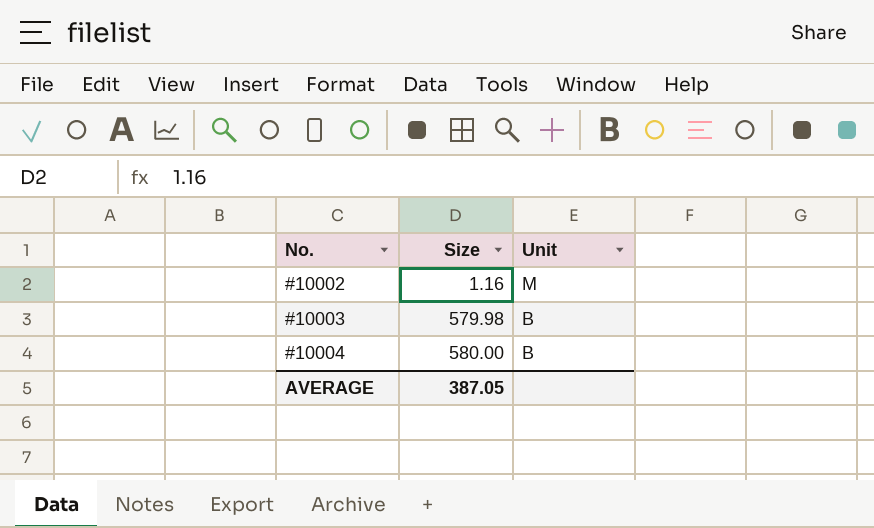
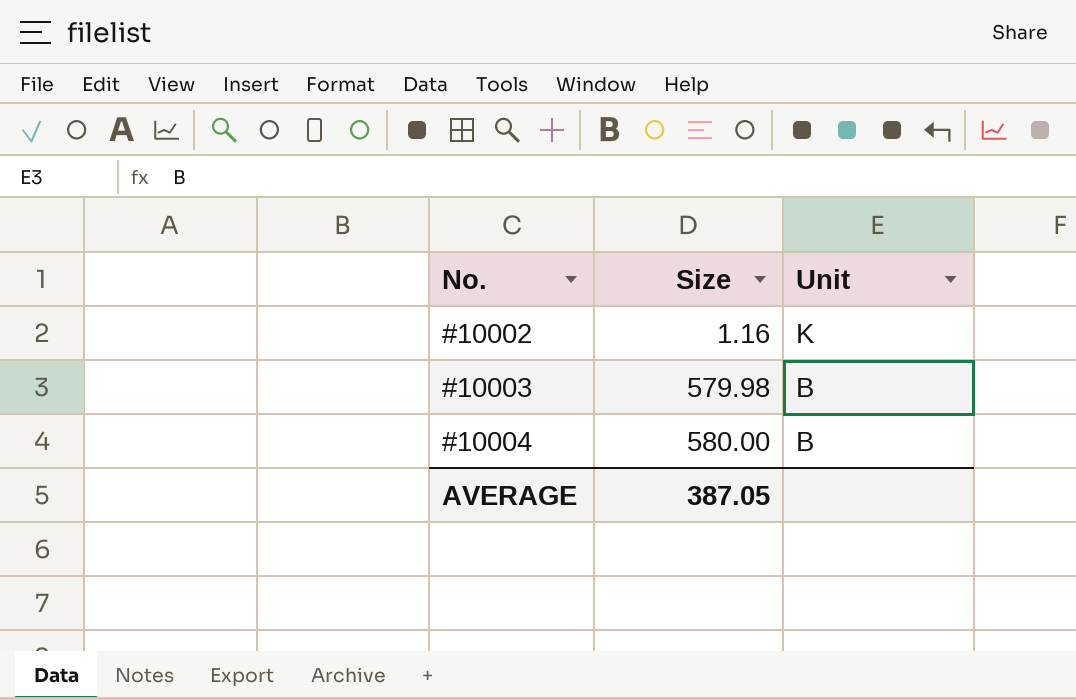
#10002 | Unit: M -> K

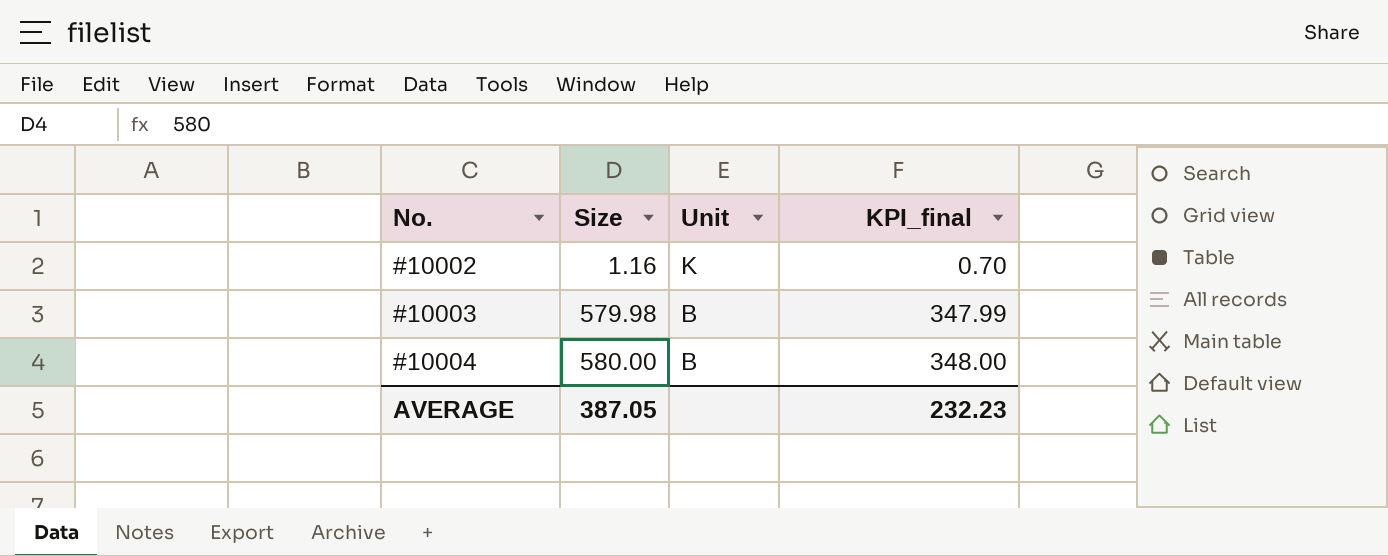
column KPI_final | formula: none -> [Size] * 0.6

